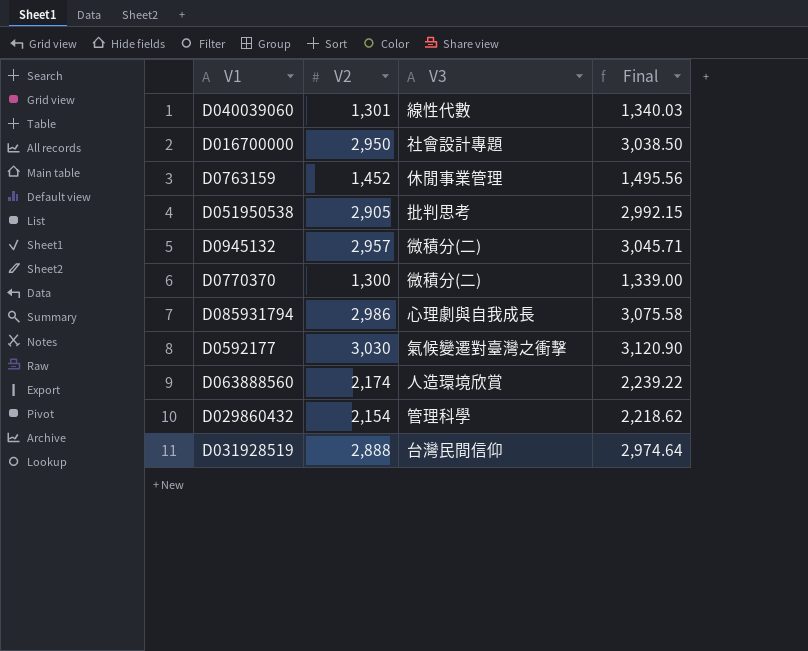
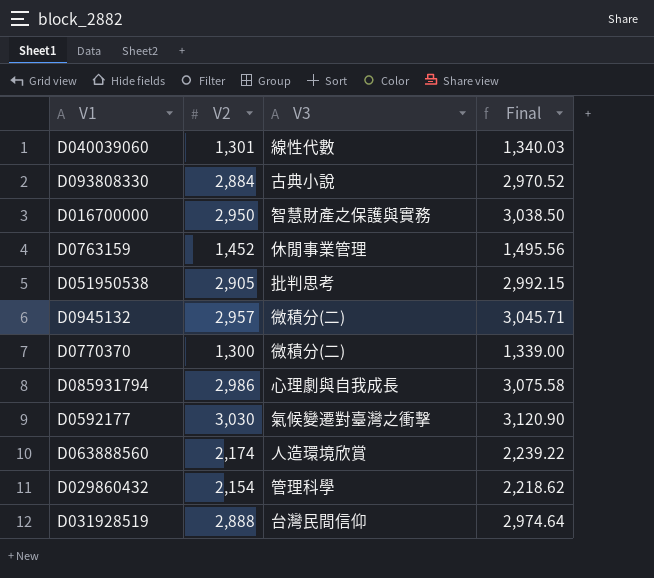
row D093808330: none -> 2,884 | 古典小說 | 2,970.52
D016700000 | V3: 社會設計專題 -> 智慧財產之保護與實務

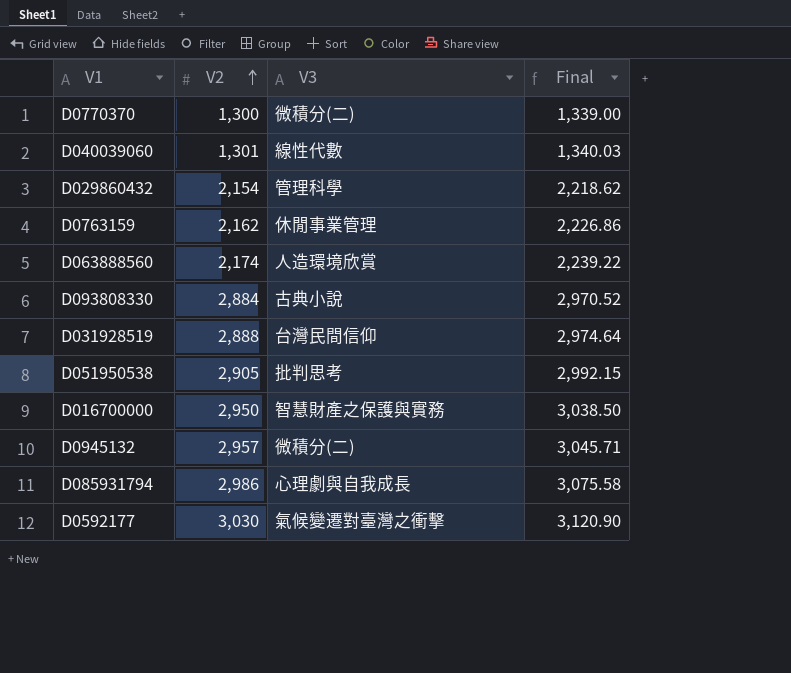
row order: none -> V2 ascending
D0763159 | V2: 1,452 -> 2,162
D0763159 | Final: 1,495.56 -> 2,226.86

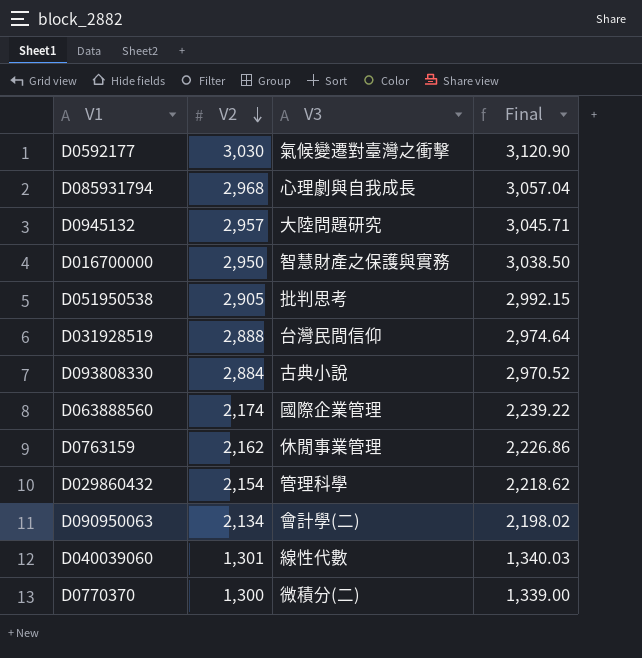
row order: V2 ascending -> V2 descending
D085931794 | V2: 2,986 -> 2,968
D085931794 | Final: 3,075.58 -> 3,057.04
D0945132 | V3: 微積分(二) -> 大陸問題研究
D063888560 | V3: 人造環境欣賞 -> 國際企業管理
row D090950063: none -> 2,134 | 會計學(二) | 2,198.02

